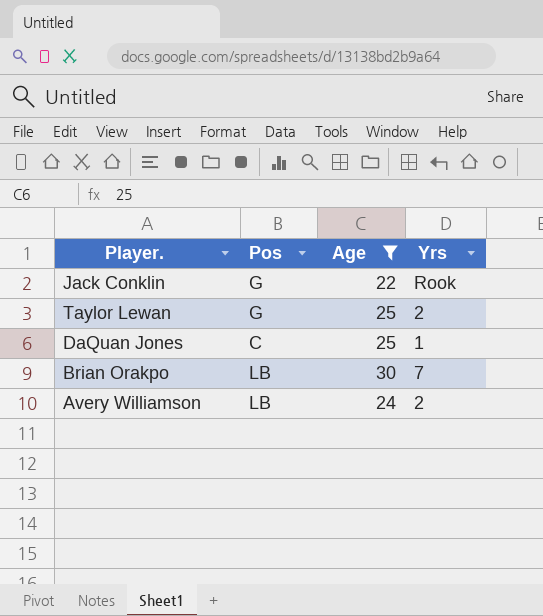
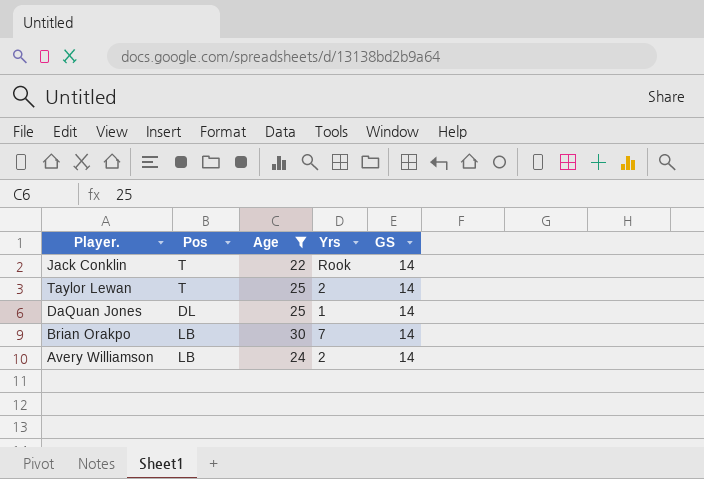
column GS | position: none -> 5
Jack Conklin | Pos: G -> T
Taylor Lewan | Pos: G -> T
DaQuan Jones | Pos: C -> DL

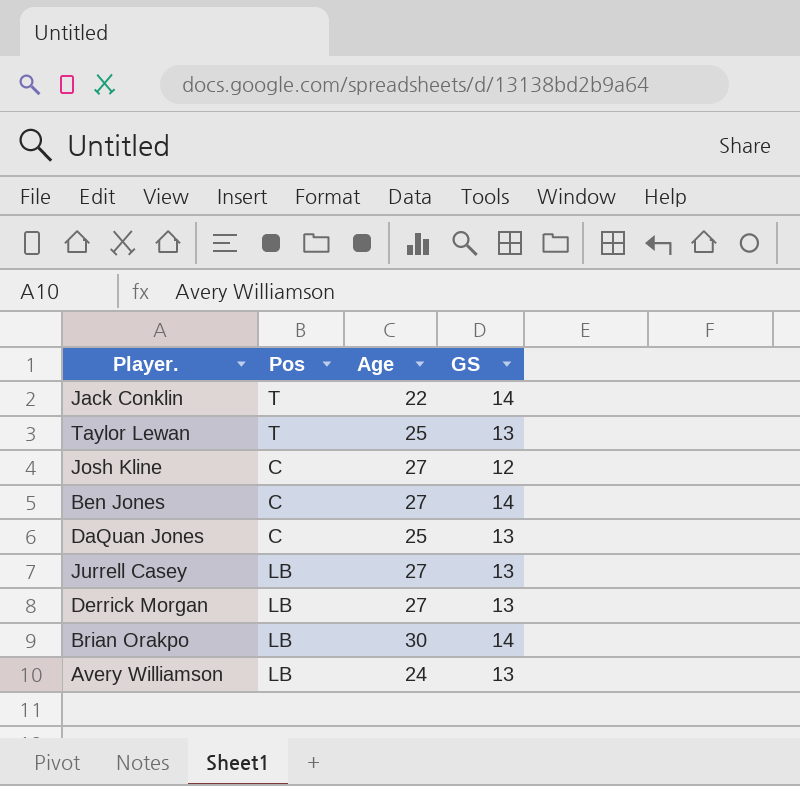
filter: Age != 27 -> none
column Yrs | position: 4 -> none
Taylor Lewan | GS: 14 -> 13
DaQuan Jones | Pos: DL -> C
DaQuan Jones | GS: 14 -> 13
Avery Williamson | GS: 14 -> 13

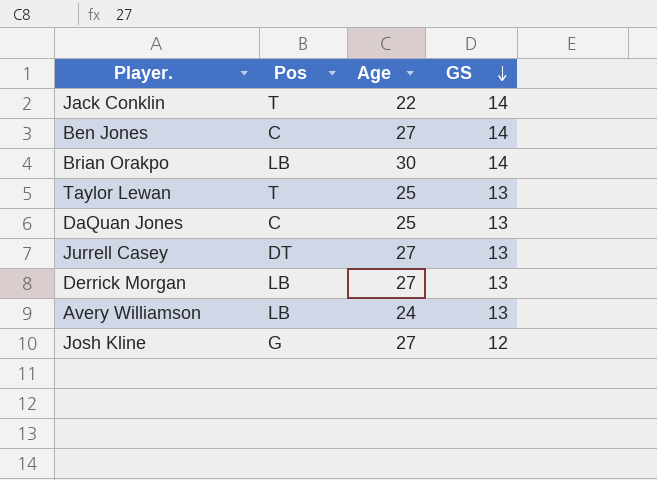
row order: none -> GS descending
Jurrell Casey | Pos: LB -> DT
Josh Kline | Pos: C -> G

